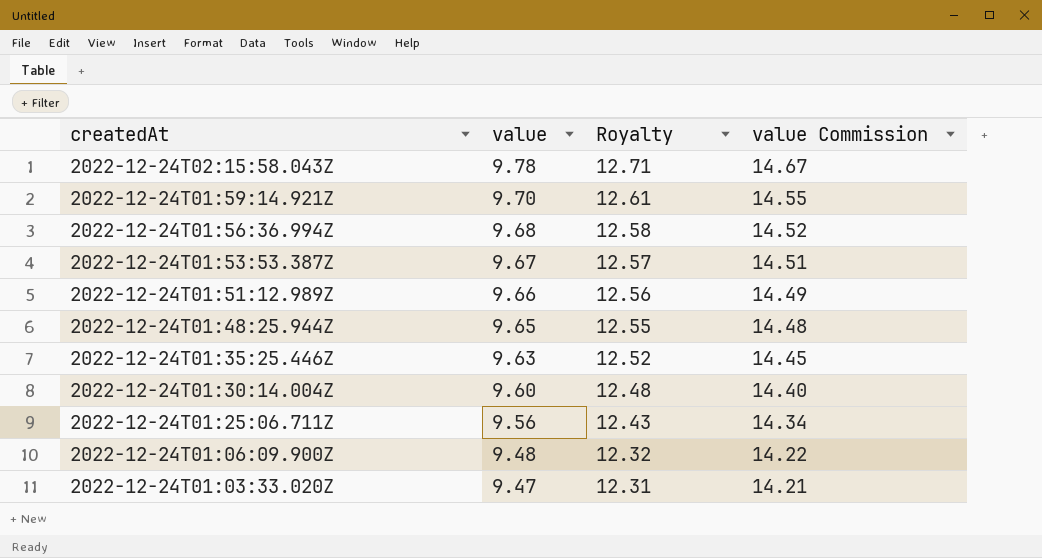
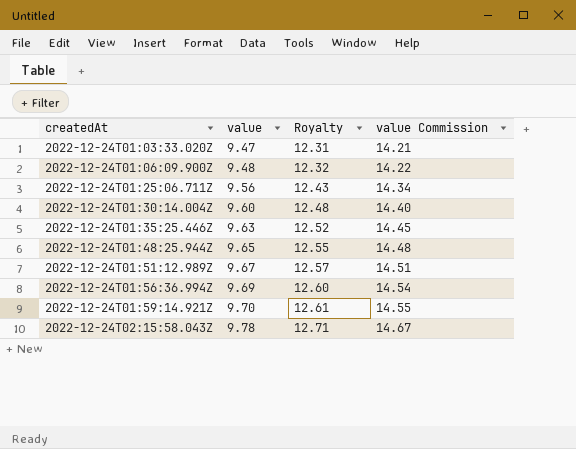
row order: createdAt descending -> createdAt ascending
row 2022-12-24T01:53:53.387Z: 9.67 | 12.57 | 14.51 -> none
2022-12-24T01:51:12.989Z | value: 9.66 -> 9.67
2022-12-24T01:51:12.989Z | Royalty: 12.56 -> 12.57
2022-12-24T01:51:12.989Z | value Commission: 14.49 -> 14.51
2022-12-24T01:56:36.994Z | value: 9.68 -> 9.69
2022-12-24T01:56:36.994Z | Royalty: 12.58 -> 12.60
2022-12-24T01:56:36.994Z | value Commission: 14.52 -> 14.54

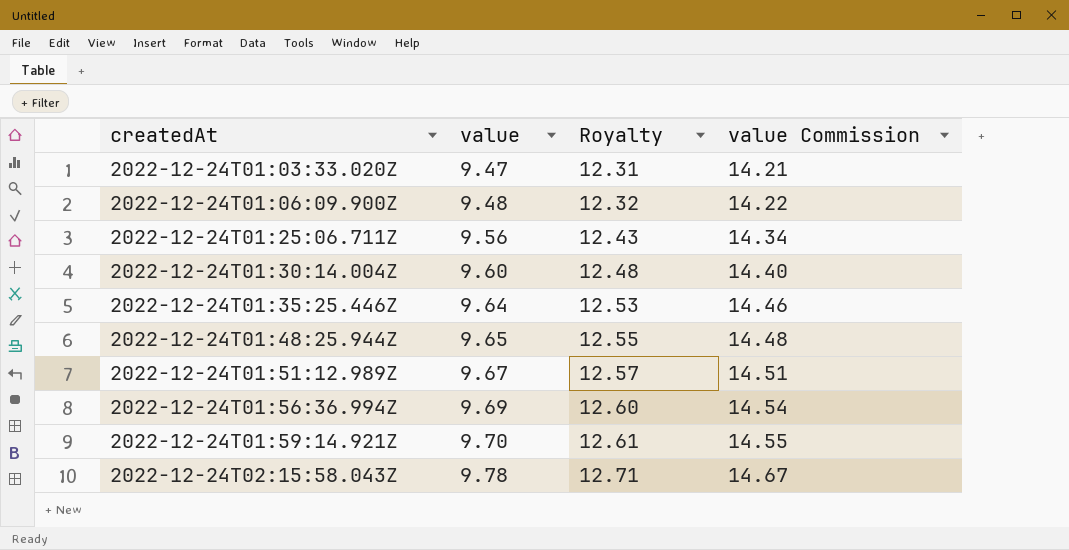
2022-12-24T01:35:25.446Z | value: 9.63 -> 9.64
2022-12-24T01:35:25.446Z | Royalty: 12.52 -> 12.53
2022-12-24T01:35:25.446Z | value Commission: 14.45 -> 14.46

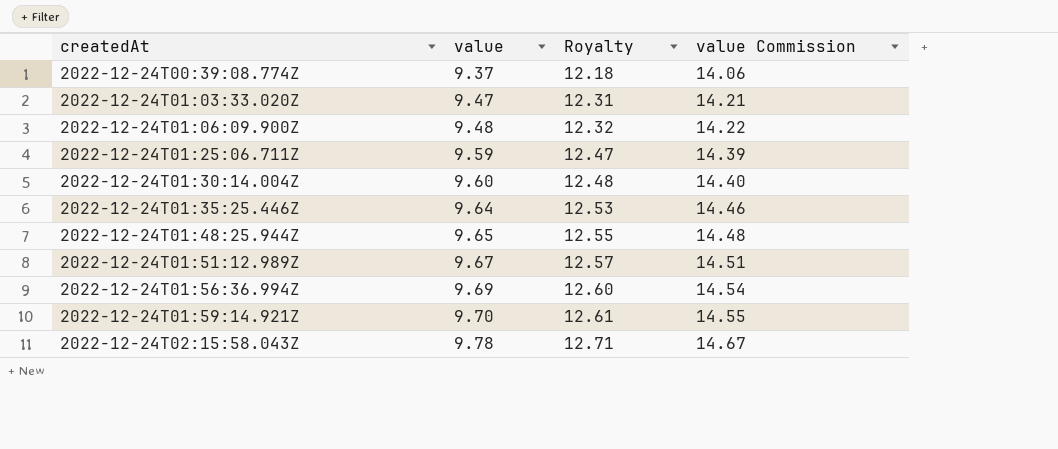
row 2022-12-24T00:39:08.774Z: none -> 9.37 | 12.18 | 14.06
2022-12-24T01:25:06.711Z | value: 9.56 -> 9.59
2022-12-24T01:25:06.711Z | Royalty: 12.43 -> 12.47
2022-12-24T01:25:06.711Z | value Commission: 14.34 -> 14.39

